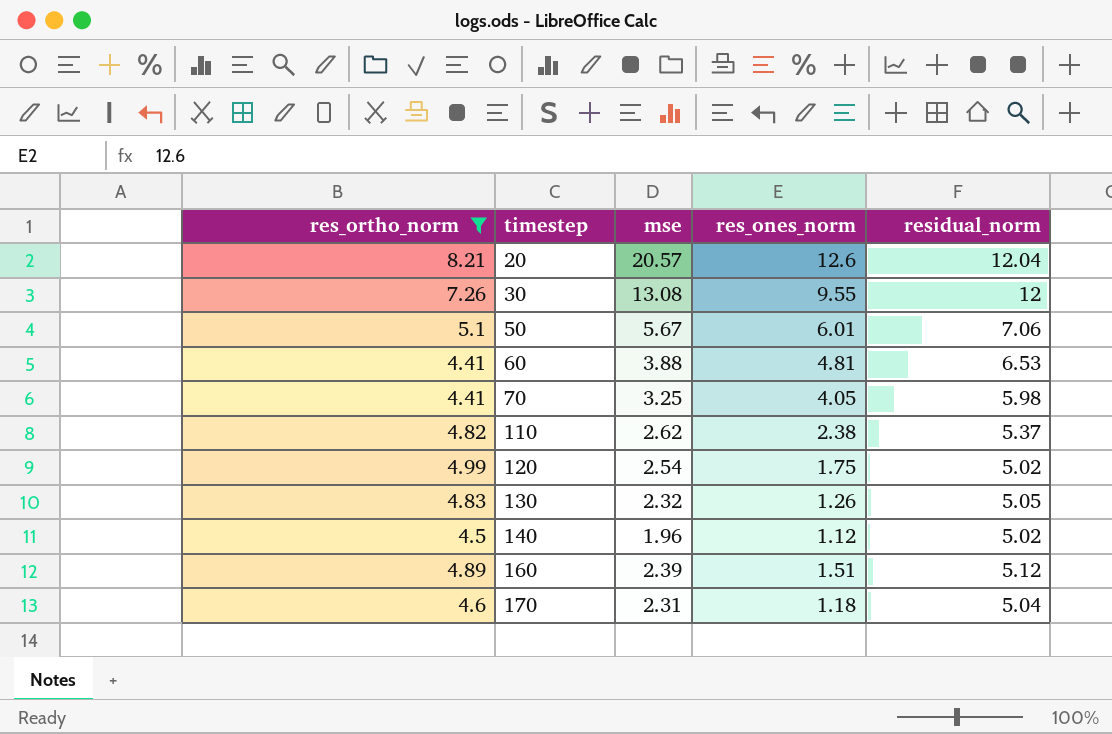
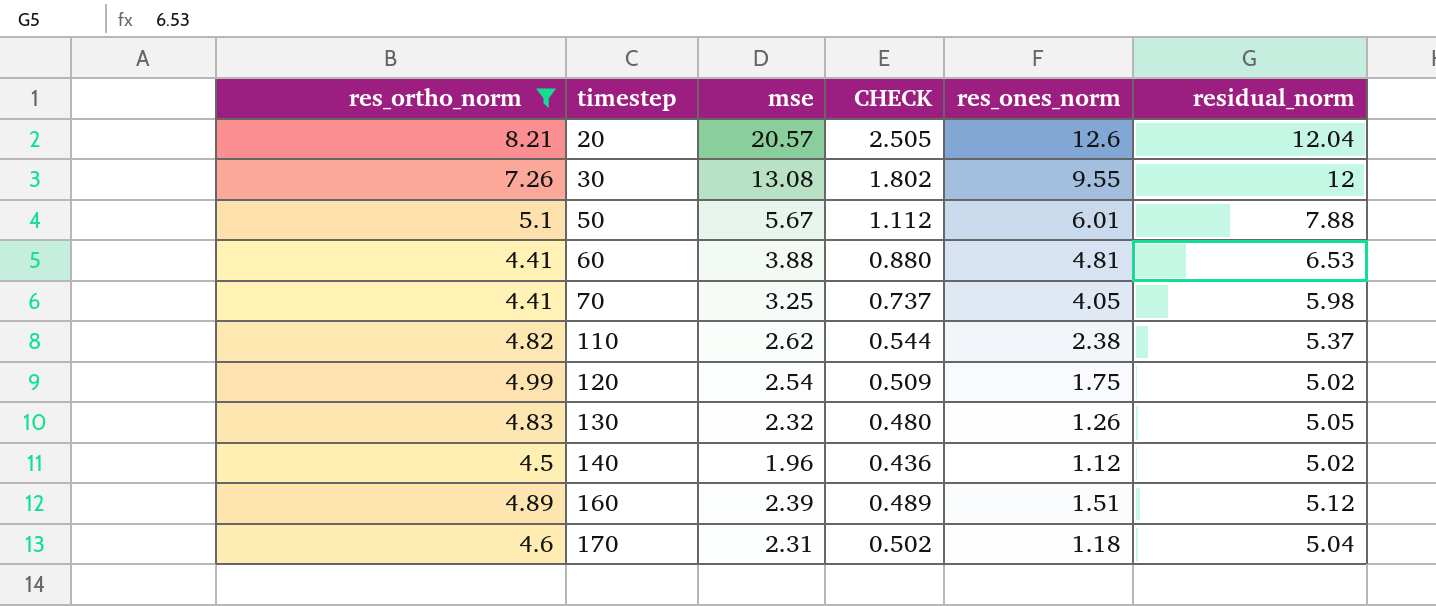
column CHECK | formula: none -> [mse] / [res_ortho_norm]
50 | residual_norm: 7.06 -> 7.88

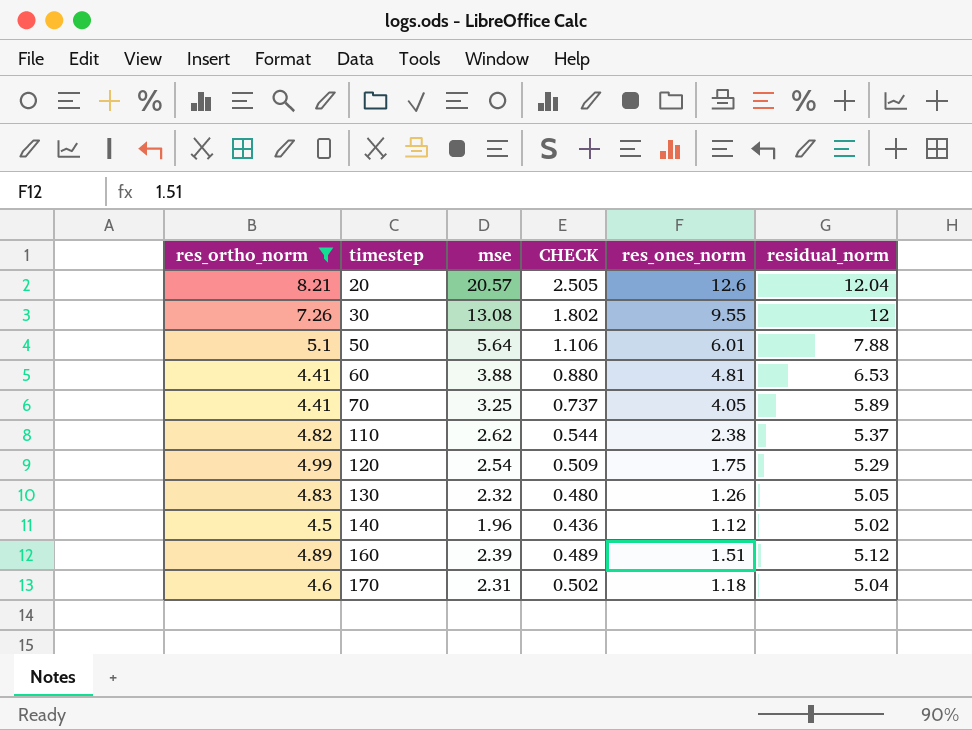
50 | mse: 5.67 -> 5.64
50 | CHECK: 1.112 -> 1.106
70 | residual_norm: 5.98 -> 5.89
120 | residual_norm: 5.02 -> 5.29

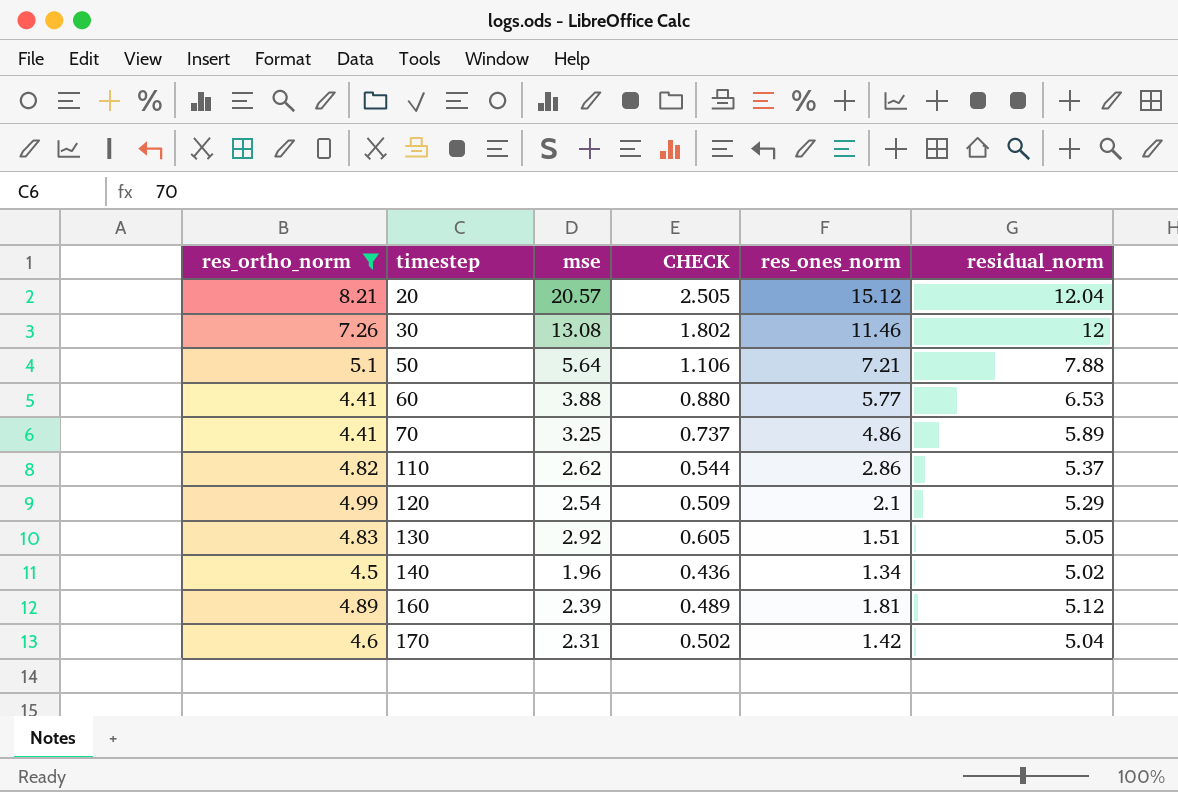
20 | res_ones_norm: 12.6 -> 15.12
30 | res_ones_norm: 9.55 -> 11.46
50 | res_ones_norm: 6.01 -> 7.21
60 | res_ones_norm: 4.81 -> 5.77
70 | res_ones_norm: 4.05 -> 4.86
110 | res_ones_norm: 2.38 -> 2.86
120 | res_ones_norm: 1.75 -> 2.1
130 | mse: 2.32 -> 2.92
130 | CHECK: 0.480 -> 0.605
130 | res_ones_norm: 1.26 -> 1.51
140 | res_ones_norm: 1.12 -> 1.34
160 | res_ones_norm: 1.51 -> 1.81
170 | res_ones_norm: 1.18 -> 1.42

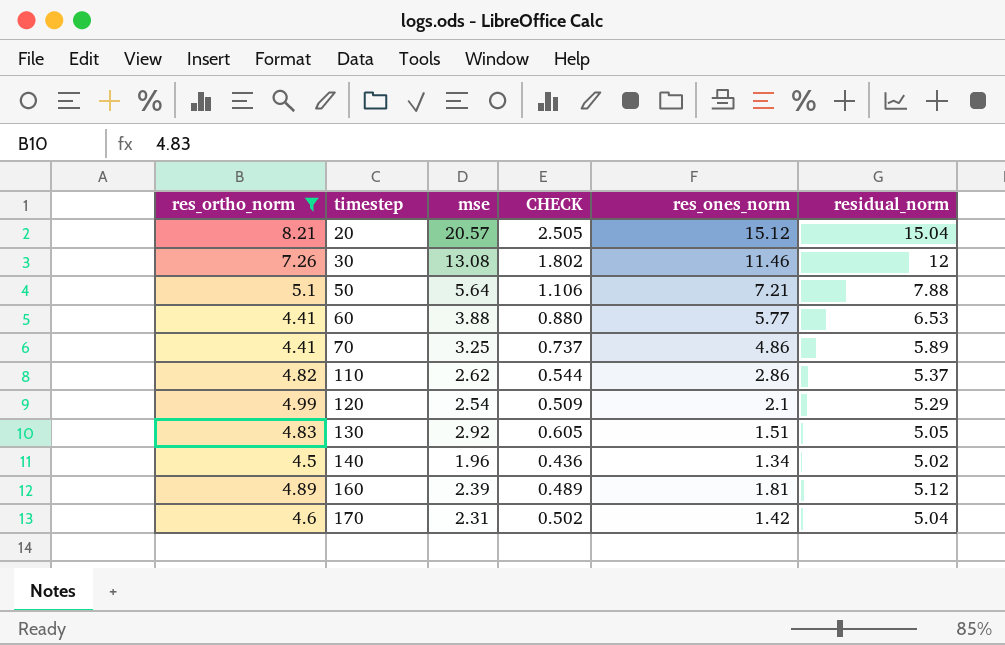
20 | residual_norm: 12.04 -> 15.04

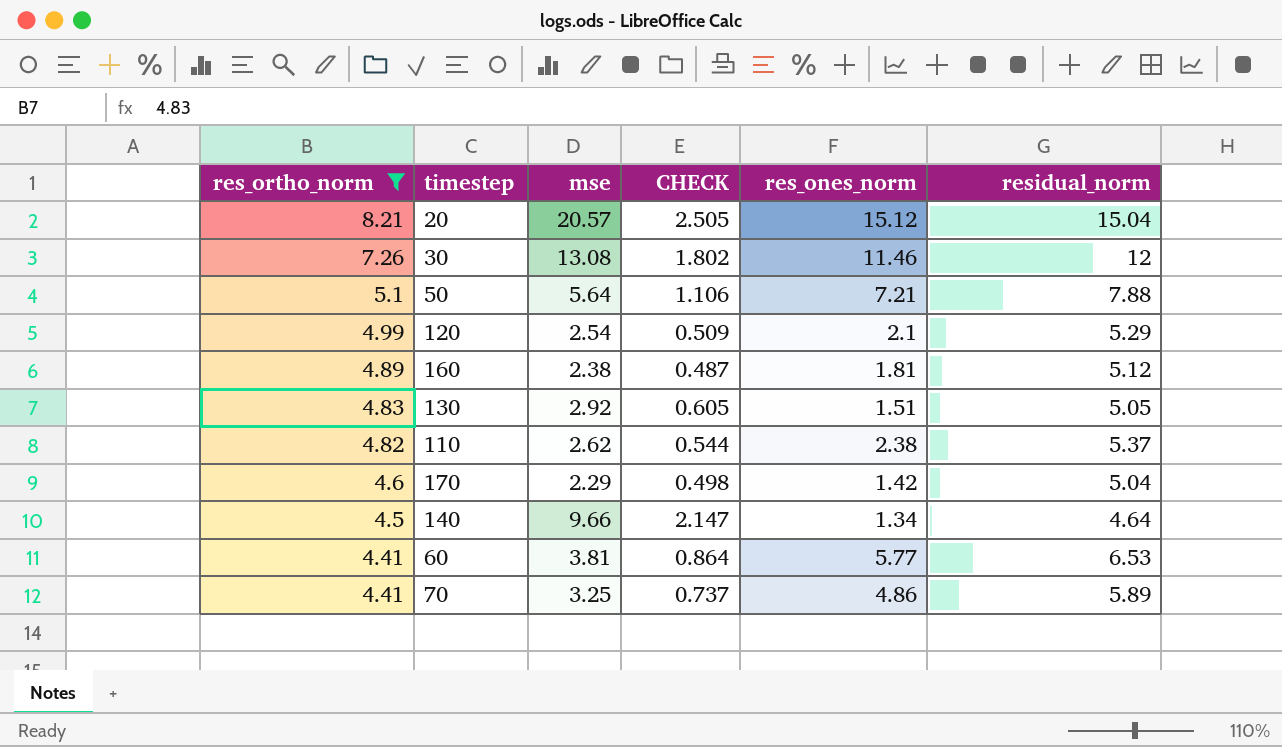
row order: timestep ascending -> res_ortho_norm descending
160 | mse: 2.39 -> 2.38
160 | CHECK: 0.489 -> 0.487
110 | res_ones_norm: 2.86 -> 2.38
170 | mse: 2.31 -> 2.29
170 | CHECK: 0.502 -> 0.498
140 | mse: 1.96 -> 9.66
140 | CHECK: 0.436 -> 2.147
140 | residual_norm: 5.02 -> 4.64
60 | mse: 3.88 -> 3.81
60 | CHECK: 0.880 -> 0.864

